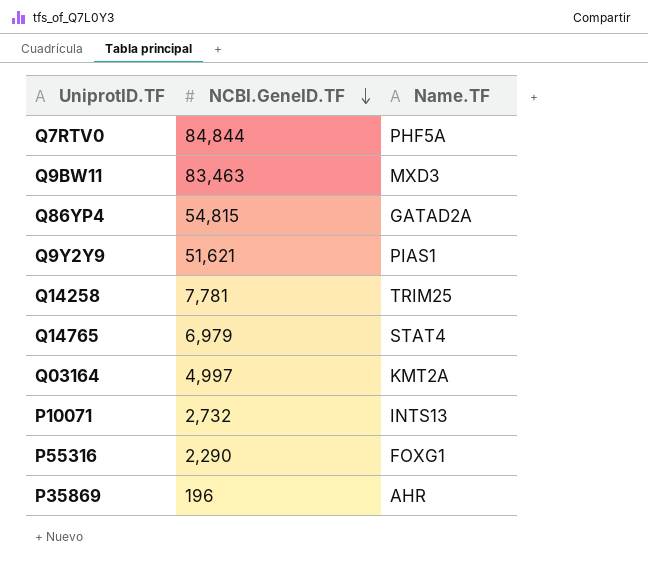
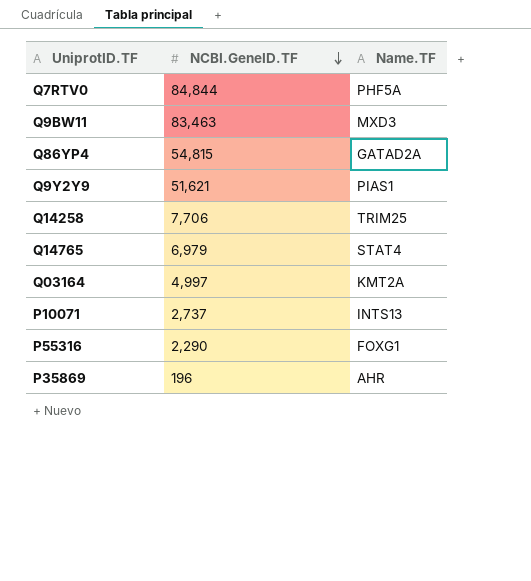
Q14258 | NCBI.GeneID.TF: 7,781 -> 7,706
P10071 | NCBI.GeneID.TF: 2,732 -> 2,737

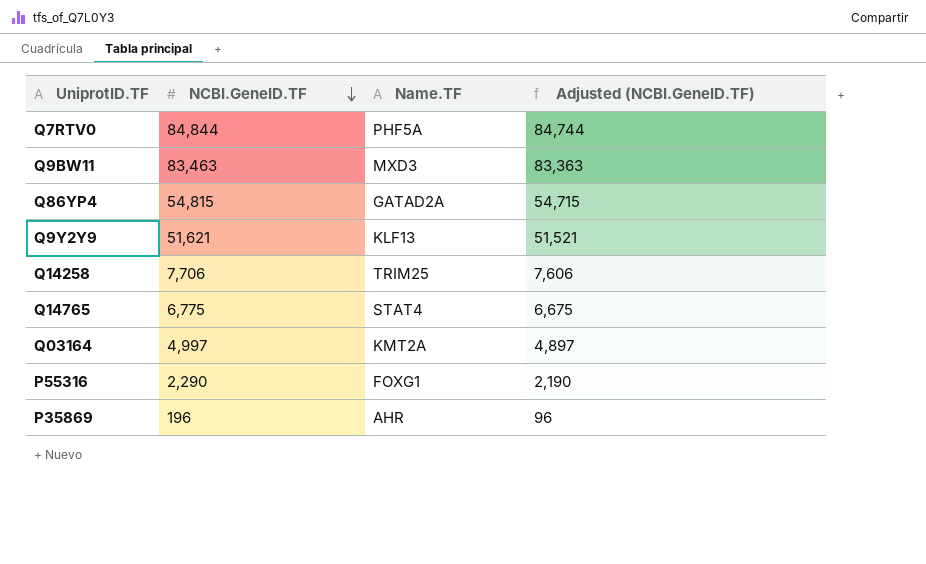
column Adjusted (NCBI.GeneID.TF) | formula: none -> [NCBI.GeneID.TF] - 100
row P10071: 2,737 | INTS13 -> none
Q9Y2Y9 | Name.TF: PIAS1 -> KLF13
Q14765 | NCBI.GeneID.TF: 6,979 -> 6,775

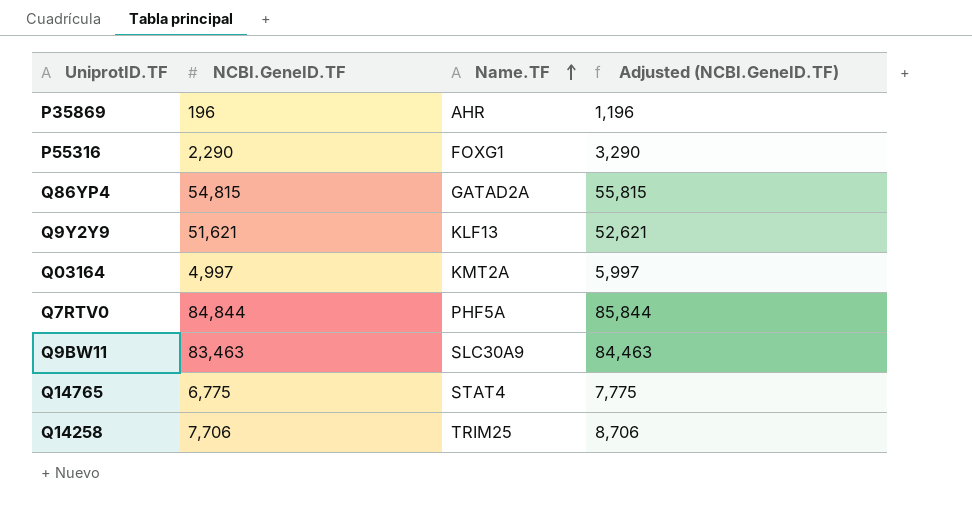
row order: NCBI.GeneID.TF descending -> Name.TF ascending
column Adjusted (NCBI.GeneID.TF) | formula: [NCBI.GeneID.TF] - 100 -> [NCBI.GeneID.TF] + 1000
Q9BW11 | Name.TF: MXD3 -> SLC30A9

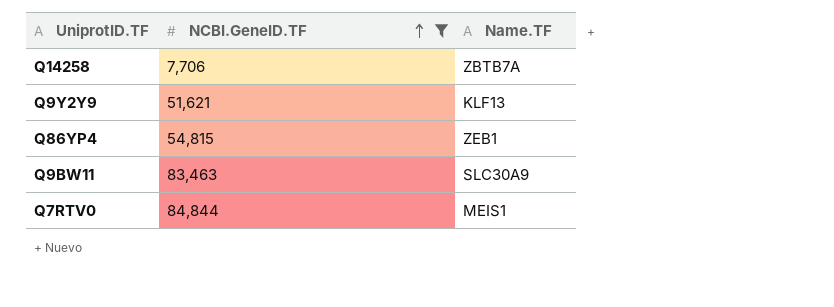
filter: none -> NCBI.GeneID.TF >= 7,706
row order: Name.TF ascending -> NCBI.GeneID.TF ascending
column Adjusted (NCBI.GeneID.TF) | formula: [NCBI.GeneID.TF] + 1000 -> none
Q14258 | Name.TF: TRIM25 -> ZBTB7A
Q86YP4 | Name.TF: GATAD2A -> ZEB1
Q7RTV0 | Name.TF: PHF5A -> MEIS1

